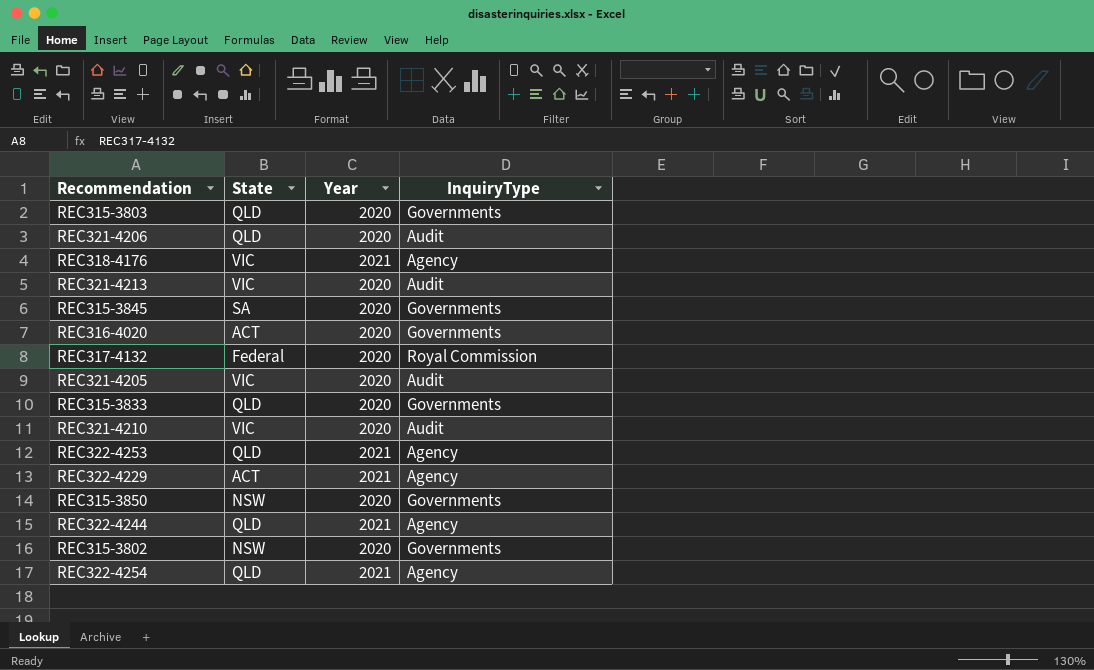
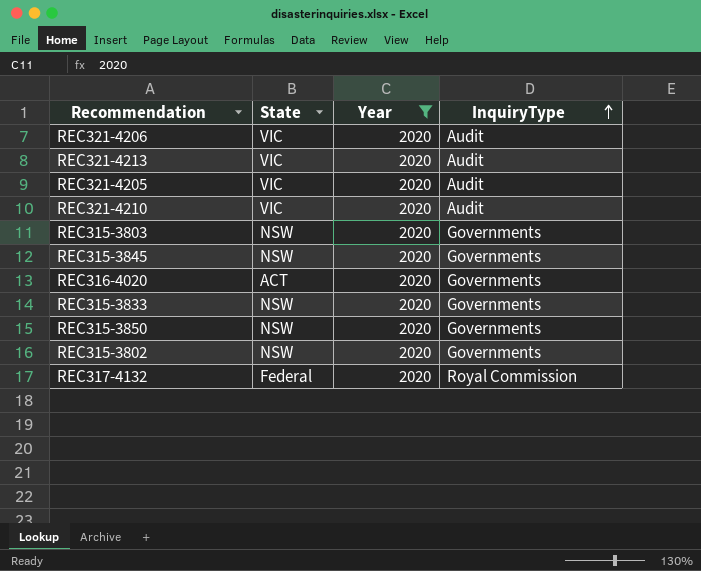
filter: none -> Year = 2020
row order: none -> InquiryType ascending
REC321-4206 | State: QLD -> VIC
REC315-3803 | State: QLD -> NSW
REC315-3845 | State: SA -> NSW
REC315-3833 | State: QLD -> NSW

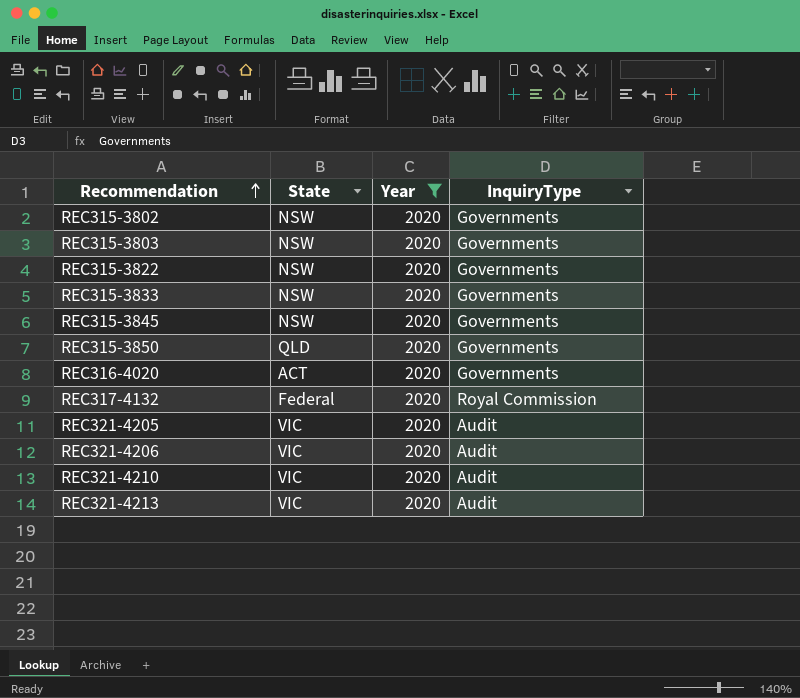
row order: InquiryType ascending -> Recommendation ascending
row REC315-3822: none -> NSW | 2020 | Governments
REC315-3850 | State: NSW -> QLD

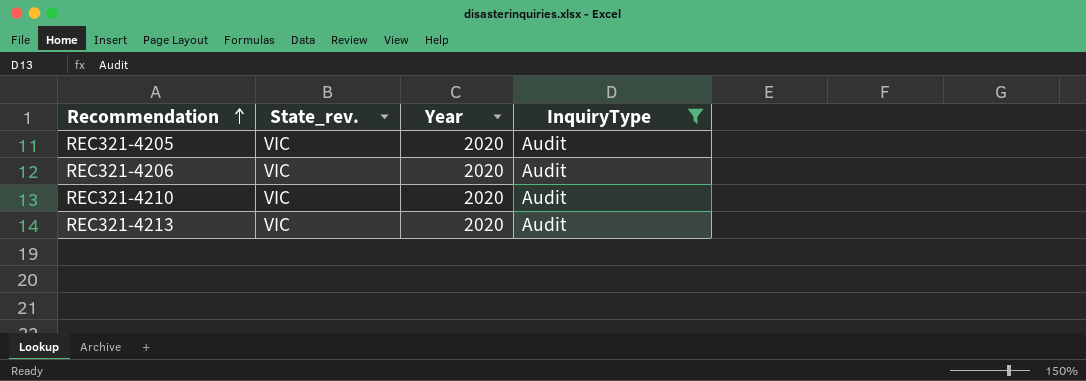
filter: Year = 2020 -> InquiryType = Audit
column name: State -> State_rev.

